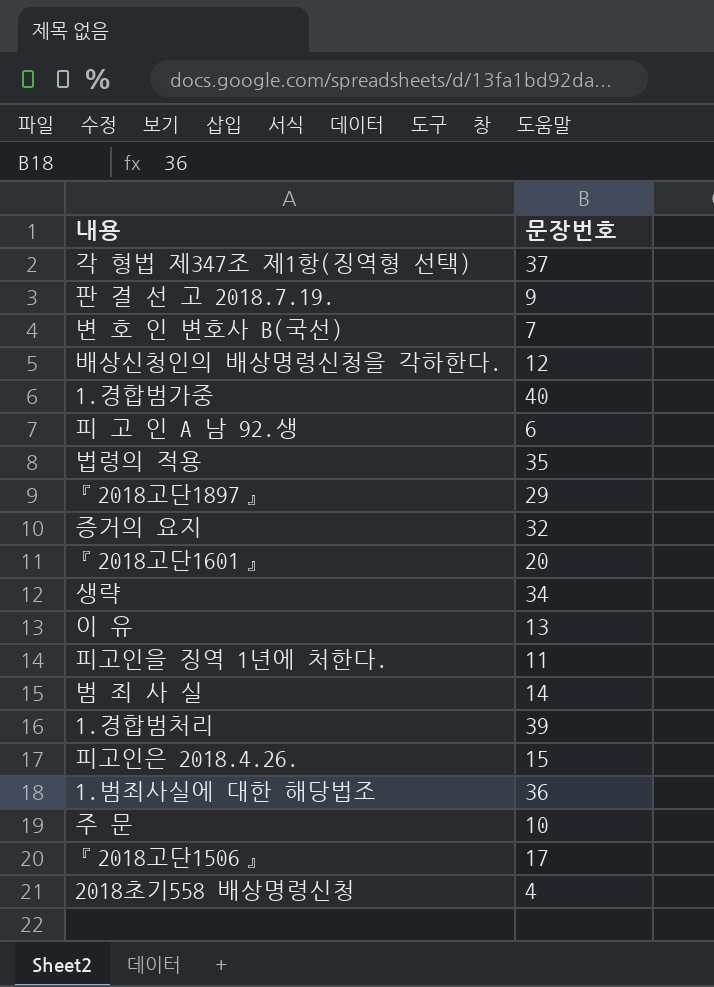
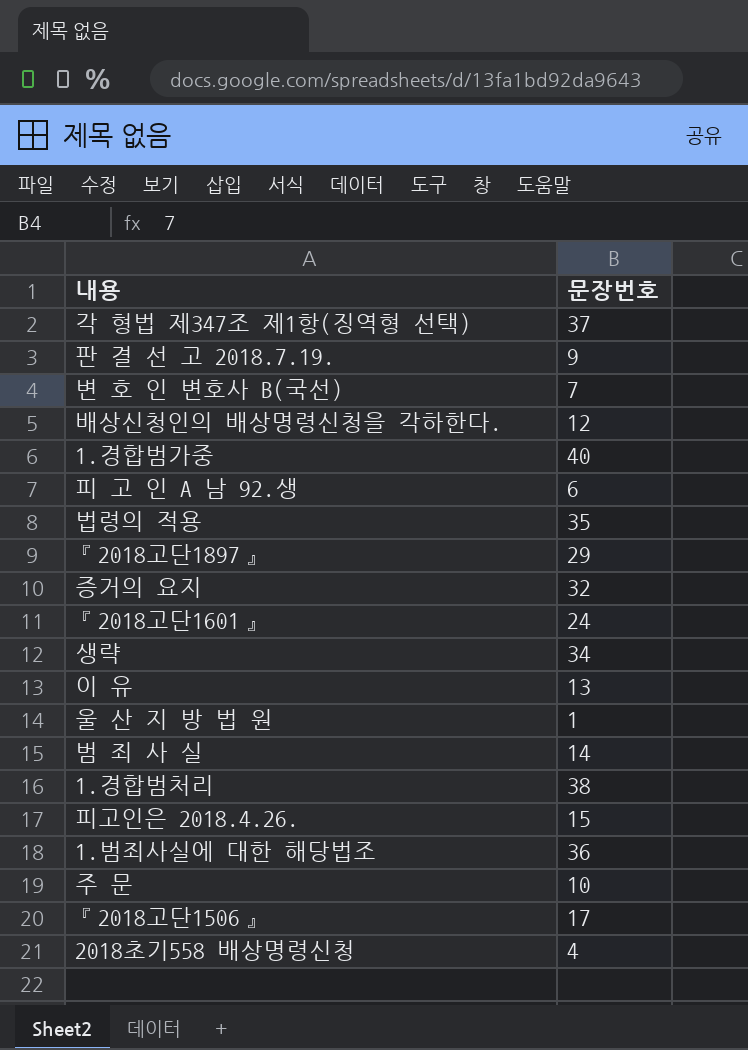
row 피고인을 징역 1년에 처한다.: 11 -> none
『2018고단1601』 | 문장번호: 20 -> 24
row 울 산 지 방 법 원: none -> 1
1.경합범처리 | 문장번호: 39 -> 38

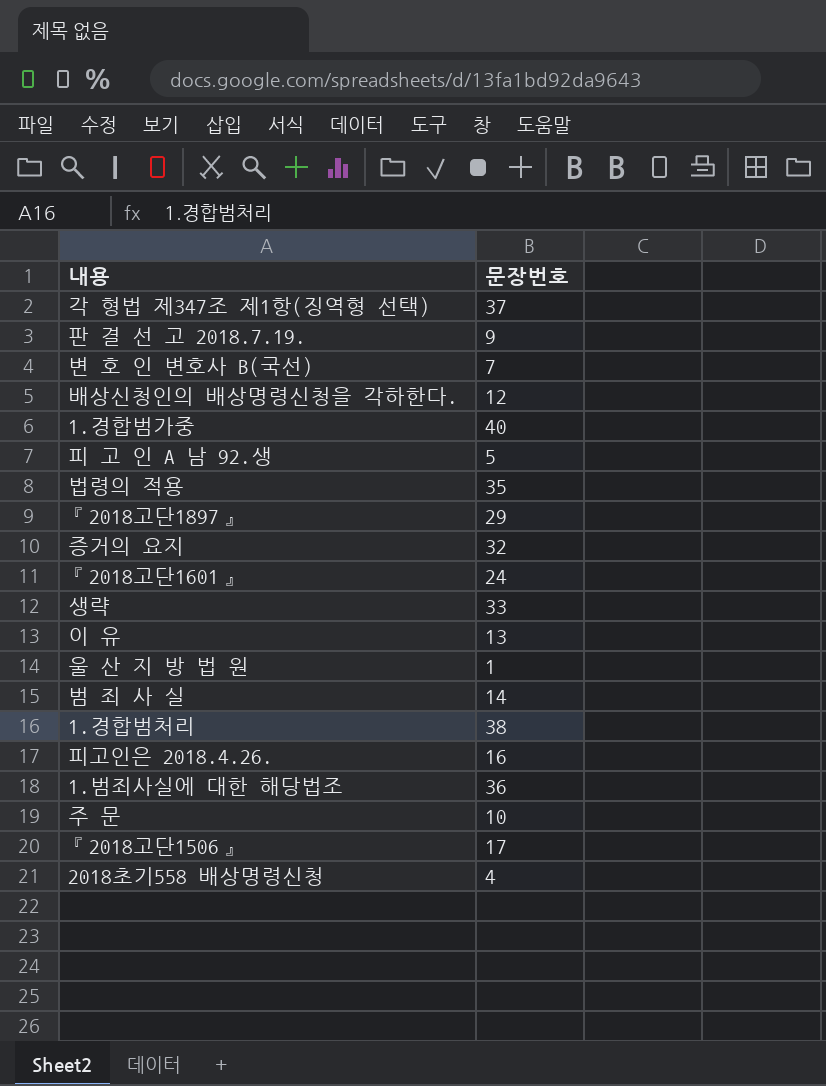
피 고 인 A 남 92.생 | 문장번호: 6 -> 5
생략 | 문장번호: 34 -> 33
피고인은 2018.4.26. | 문장번호: 15 -> 16

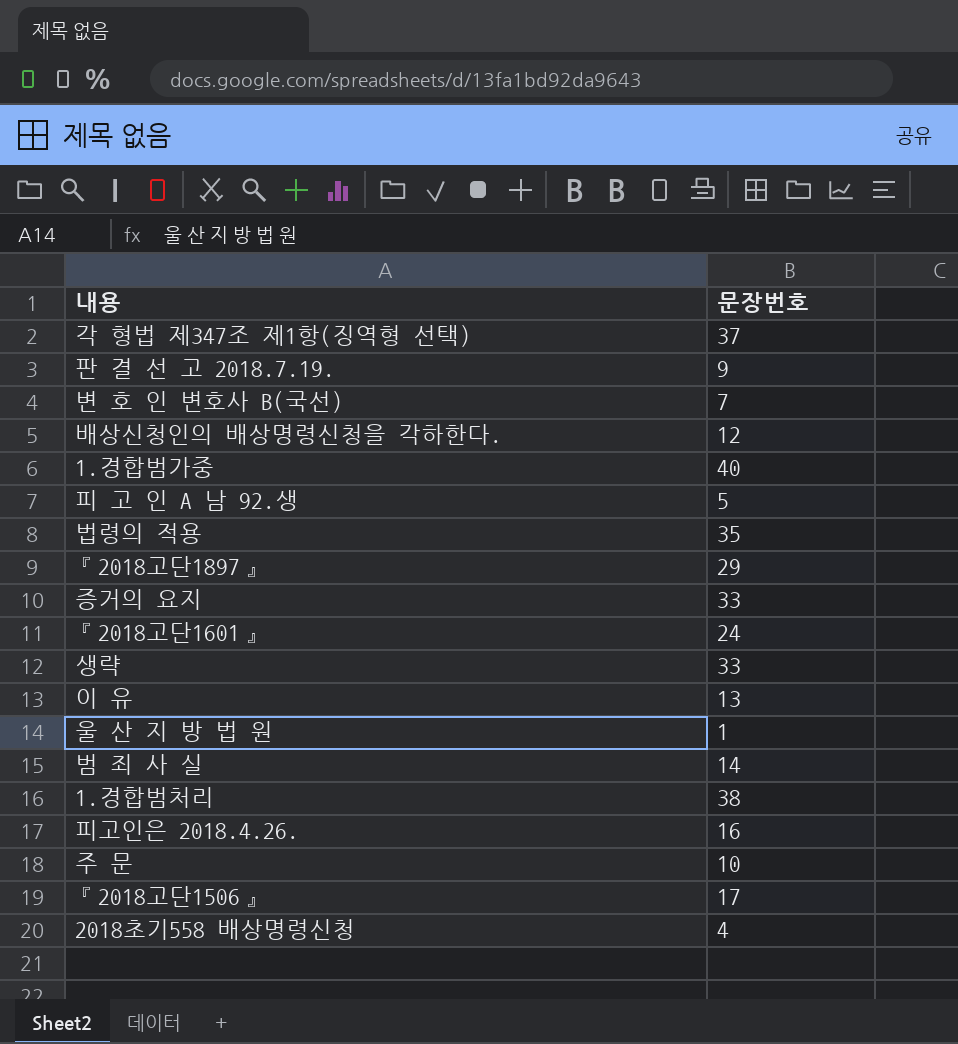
row 1.범죄사실에 대한 해당법조: 36 -> none
증거의 요지 | 문장번호: 32 -> 33

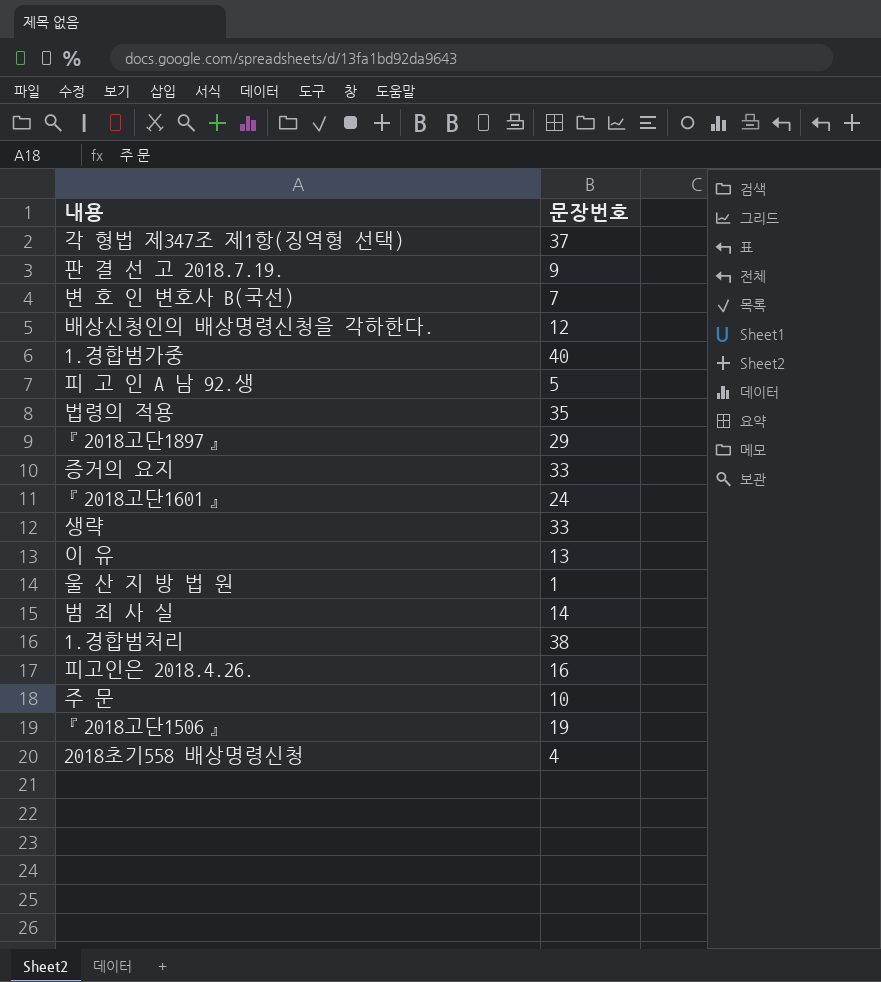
『2018고단1506』 | 문장번호: 17 -> 19

